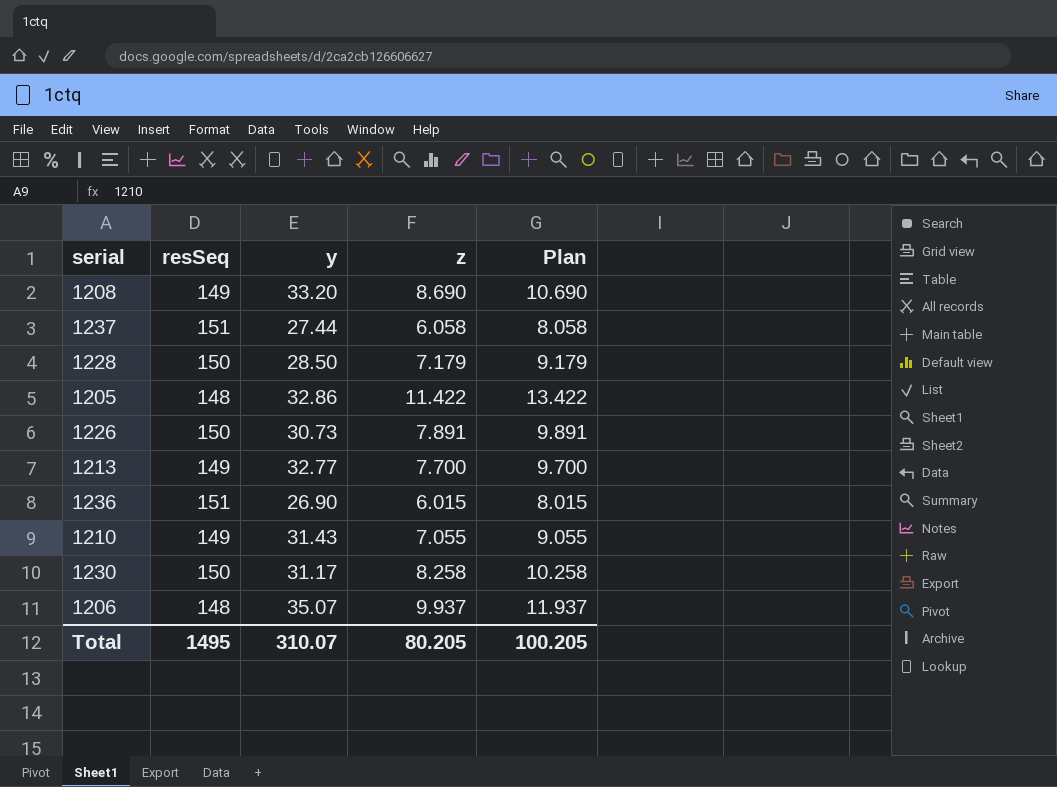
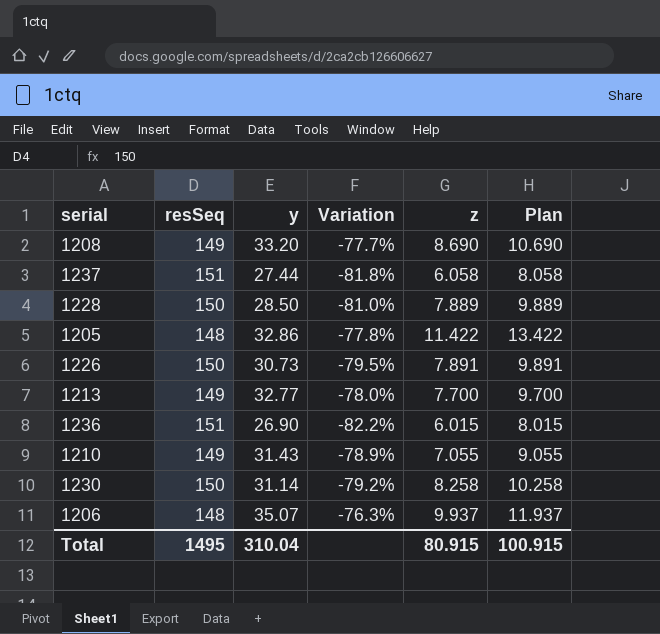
column Variation | formula: none -> ([y] - [resSeq]) / [resSeq]
1228 | z: 7.179 -> 7.889
1228 | Plan: 9.179 -> 9.889
1230 | y: 31.17 -> 31.14
Total | y: 310.07 -> 310.04
Total | z: 80.205 -> 80.915
Total | Plan: 100.205 -> 100.915

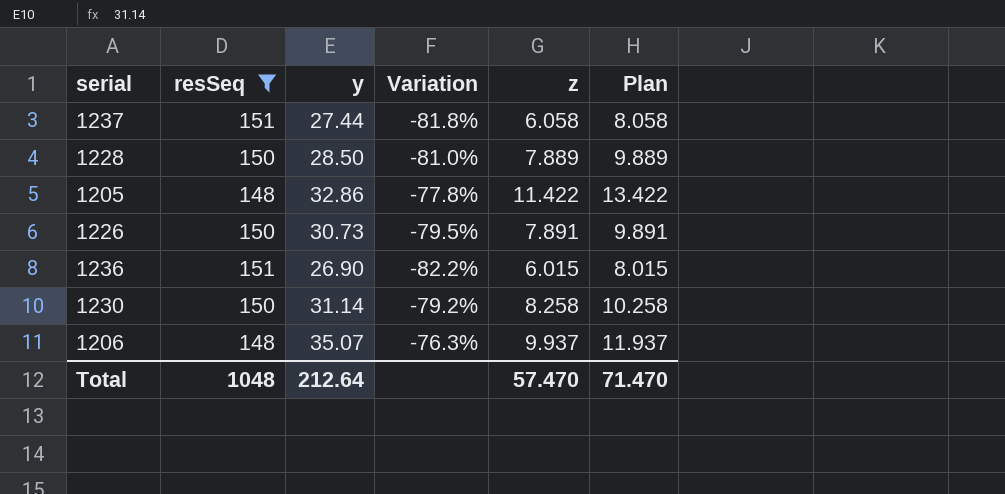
filter: none -> resSeq != 149
Total | resSeq: 1495 -> 1048
Total | y: 310.04 -> 212.64
Total | z: 80.915 -> 57.470
Total | Plan: 100.915 -> 71.470

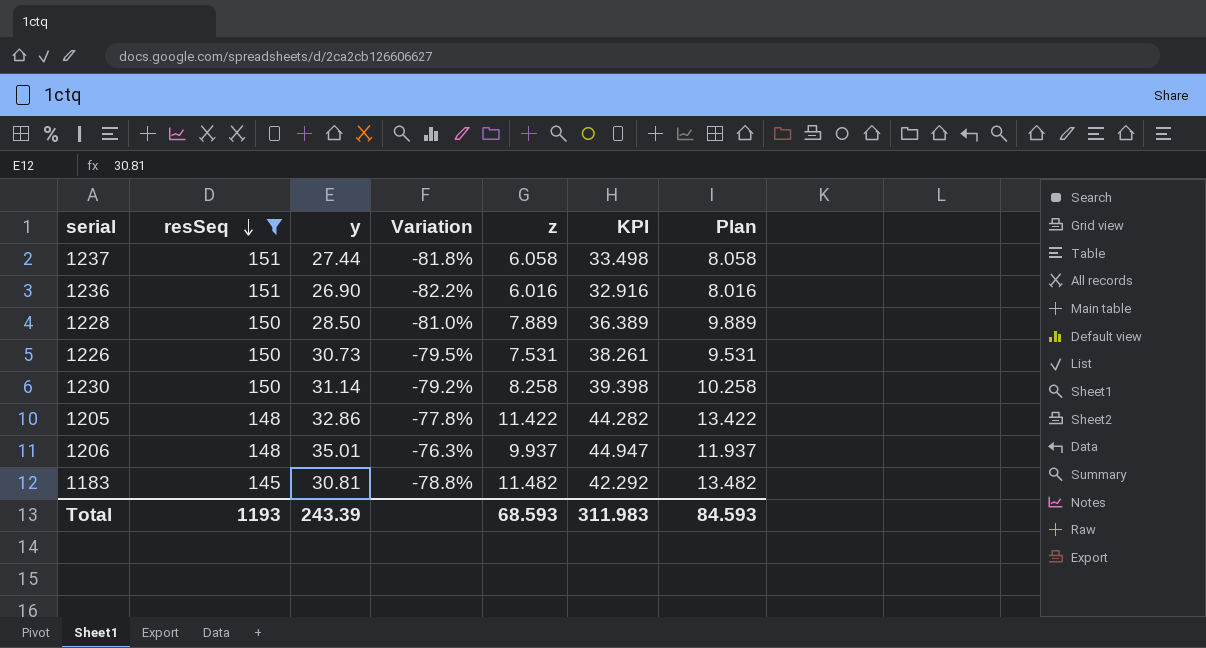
row order: none -> resSeq descending
column KPI | formula: none -> [y] + [z]
1236 | z: 6.015 -> 6.016
1236 | Plan: 8.015 -> 8.016
1226 | z: 7.891 -> 7.531
1226 | Plan: 9.891 -> 9.531
1206 | y: 35.07 -> 35.01
row 1183: none -> 145 | 30.81 | -78.8% | 11.482 | 42.292 | 13.482
Total | resSeq: 1048 -> 1193
Total | y: 212.64 -> 243.39
Total | z: 57.470 -> 68.593
Total | Plan: 71.470 -> 84.593

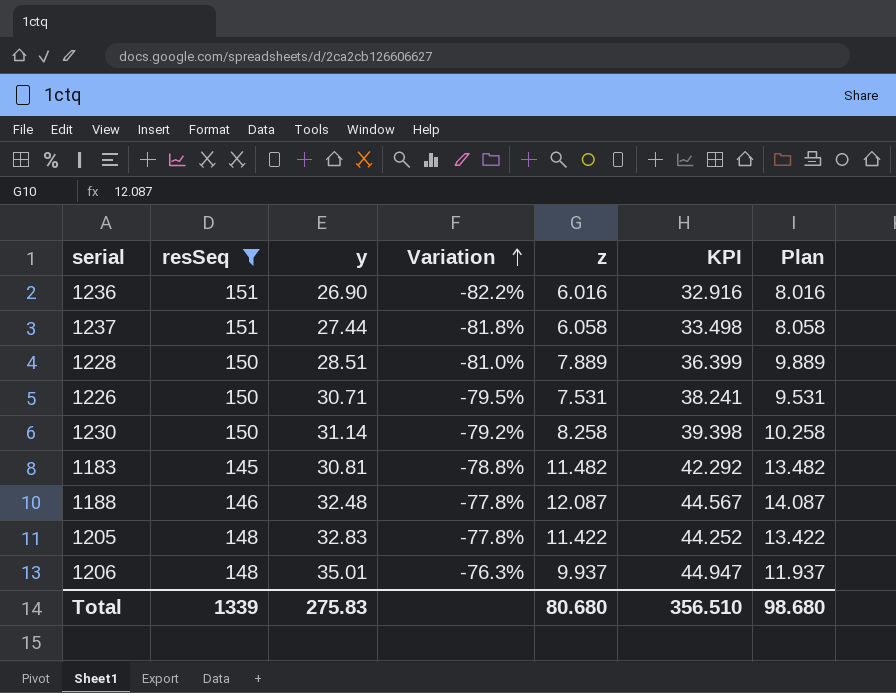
row order: resSeq descending -> Variation ascending
1228 | y: 28.50 -> 28.51
1228 | KPI: 36.389 -> 36.399
1226 | y: 30.73 -> 30.71
1226 | KPI: 38.261 -> 38.241
row 1188: none -> 146 | 32.48 | -77.8% | 12.087 | 44.567 | 14.087
1205 | y: 32.86 -> 32.83
1205 | KPI: 44.282 -> 44.252
Total | resSeq: 1193 -> 1339
Total | y: 243.39 -> 275.83
Total | z: 68.593 -> 80.680
Total | KPI: 311.983 -> 356.510
Total | Plan: 84.593 -> 98.680

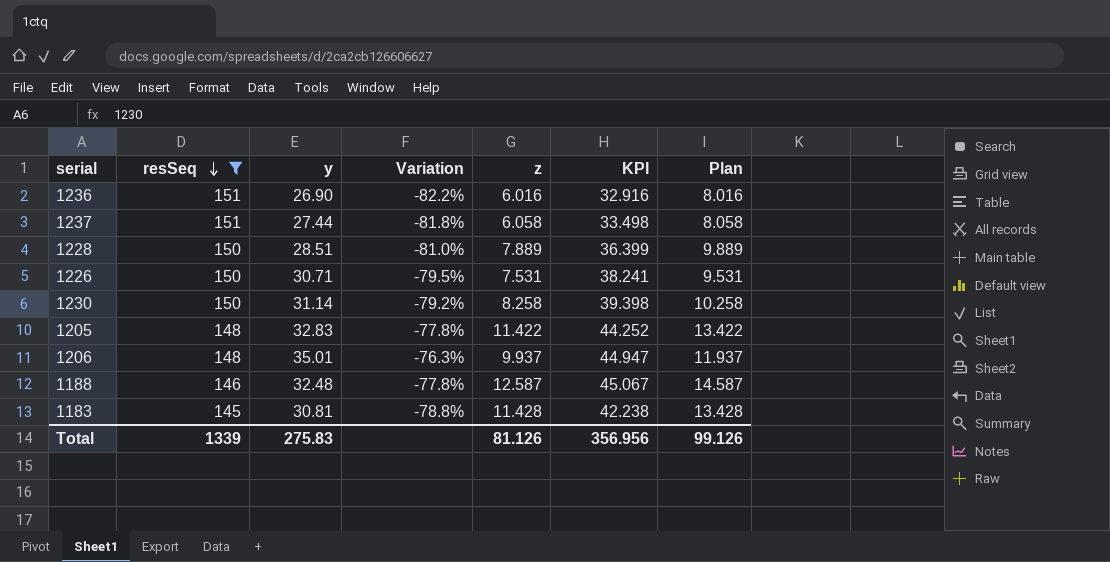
row order: Variation ascending -> resSeq descending
1188 | z: 12.087 -> 12.587
1188 | KPI: 44.567 -> 45.067
1188 | Plan: 14.087 -> 14.587
1183 | z: 11.482 -> 11.428
1183 | KPI: 42.292 -> 42.238
1183 | Plan: 13.482 -> 13.428
Total | z: 80.680 -> 81.126
Total | KPI: 356.510 -> 356.956
Total | Plan: 98.680 -> 99.126

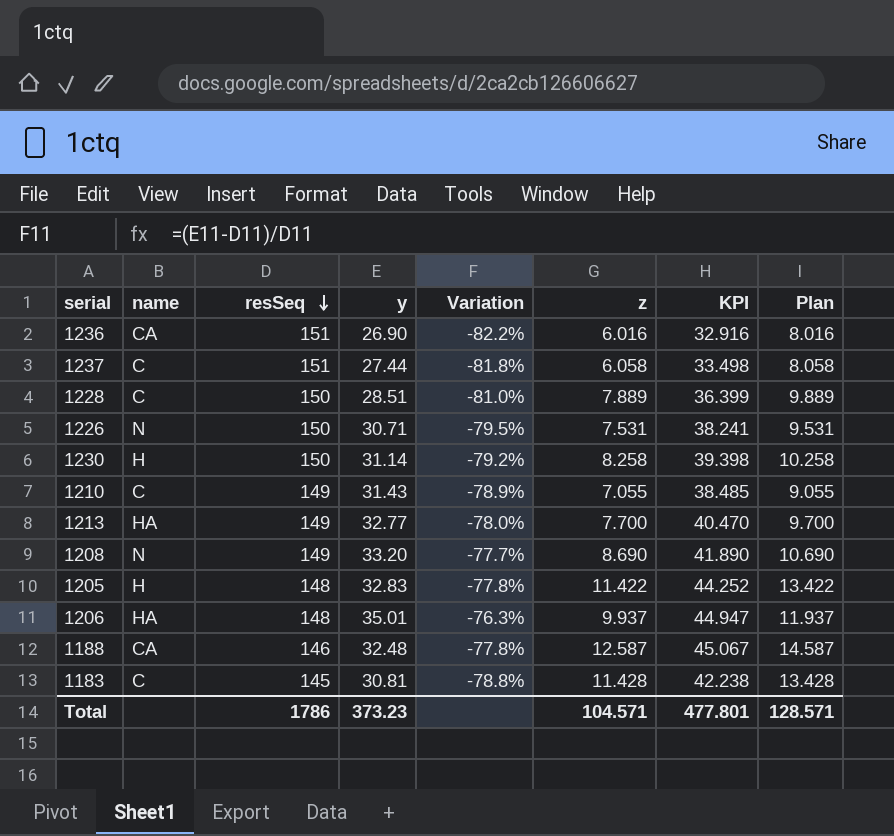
filter: resSeq != 149 -> none
column name | position: none -> 2
Total | resSeq: 1339 -> 1786
Total | y: 275.83 -> 373.23
Total | z: 81.126 -> 104.571
Total | KPI: 356.956 -> 477.801
Total | Plan: 99.126 -> 128.571

